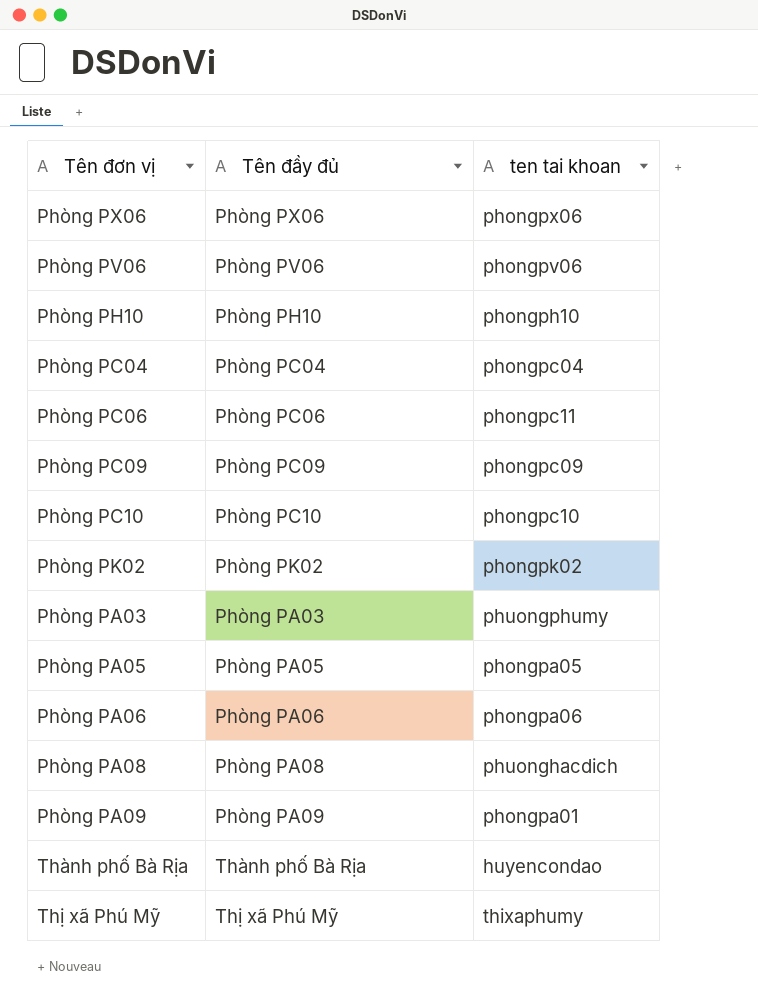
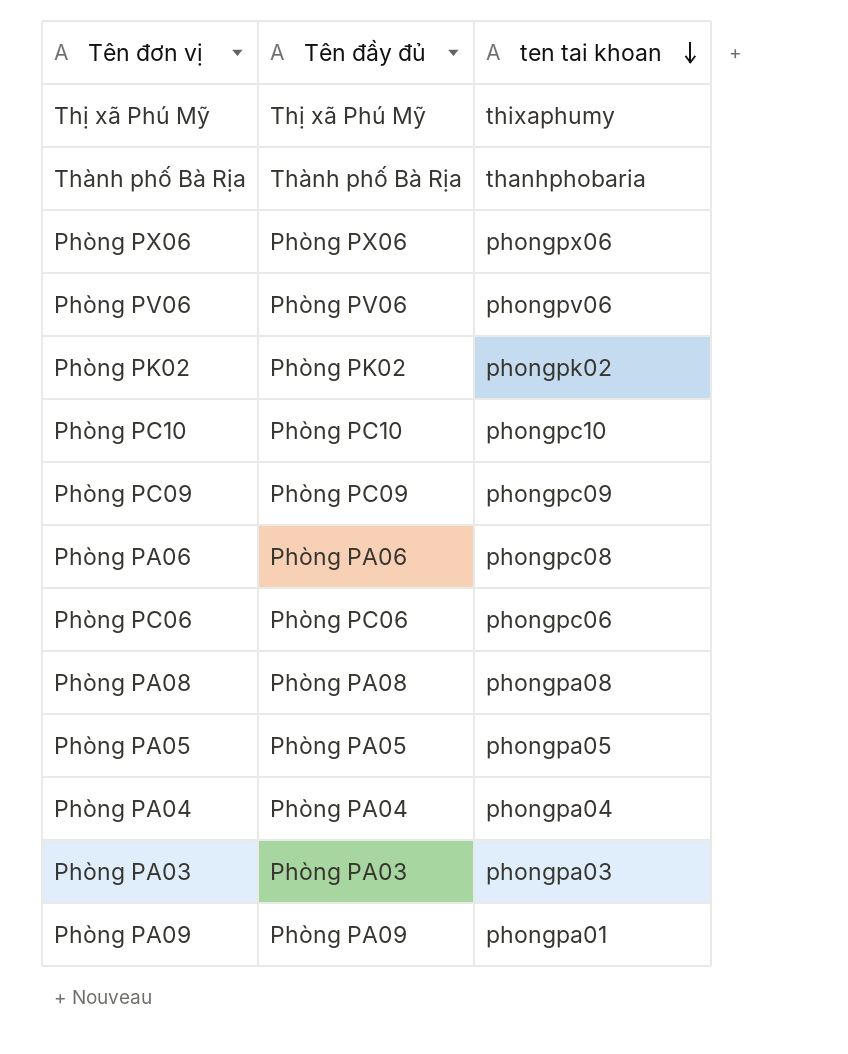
row order: none -> ten tai khoan descending
row Phòng PH10: Phòng PH10 | phongph10 -> none
row Phòng PC04: Phòng PC04 | phongpc04 -> none
Thành phố Bà Rịa | ten tai khoan: huyencondao -> thanhphobaria
Phòng PA06 | ten tai khoan: phongpa06 -> phongpc08
Phòng PC06 | ten tai khoan: phongpc11 -> phongpc06
Phòng PA08 | ten tai khoan: phuonghacdich -> phongpa08
row Phòng PA04: none -> Phòng PA04 | phongpa04
Phòng PA03 | ten tai khoan: phuongphumy -> phongpa03

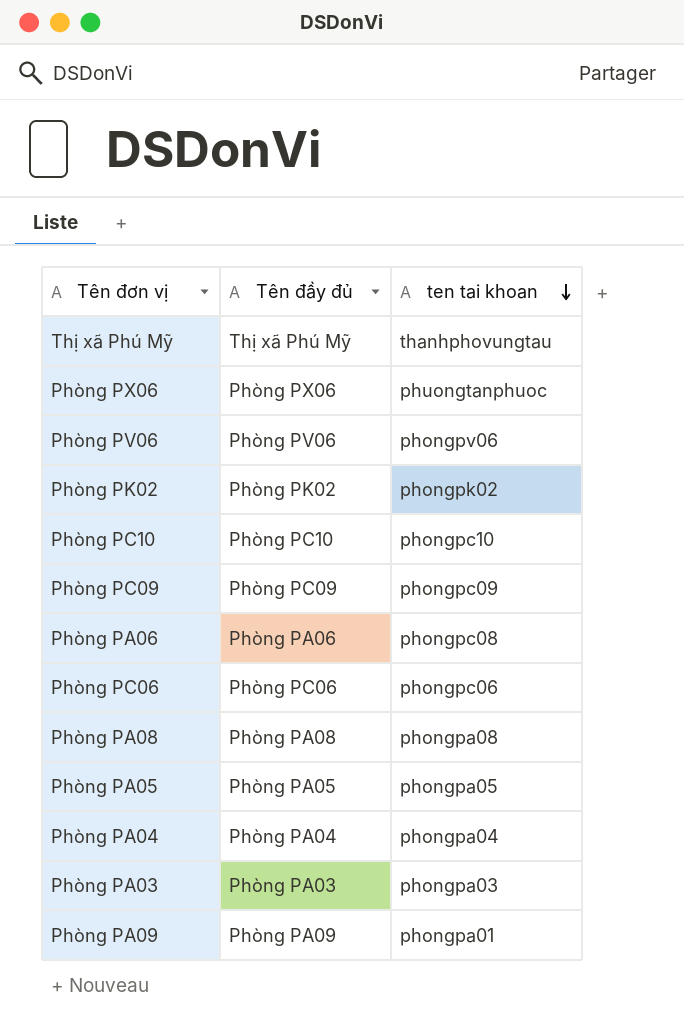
row Thành phố Bà Rịa: Thành phố Bà Rịa | thanhphobaria -> none
Thị xã Phú Mỹ | ten tai khoan: thixaphumy -> thanhphovungtau
Phòng PX06 | ten tai khoan: phongpx06 -> phuongtanphuoc

